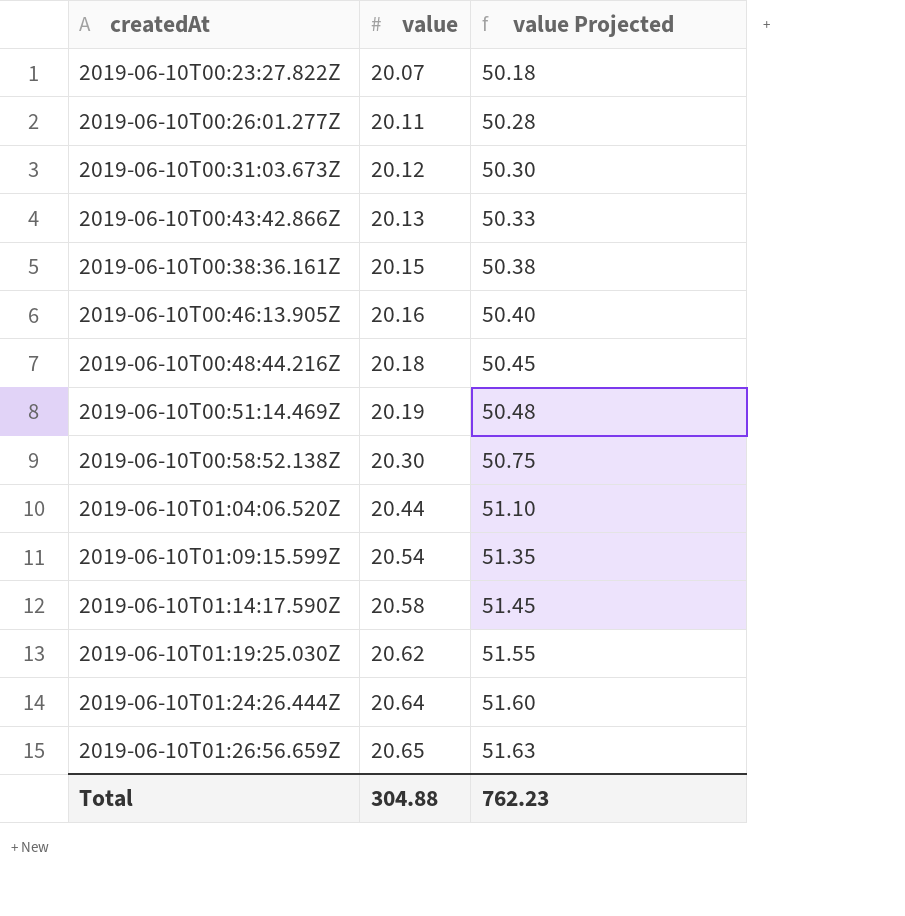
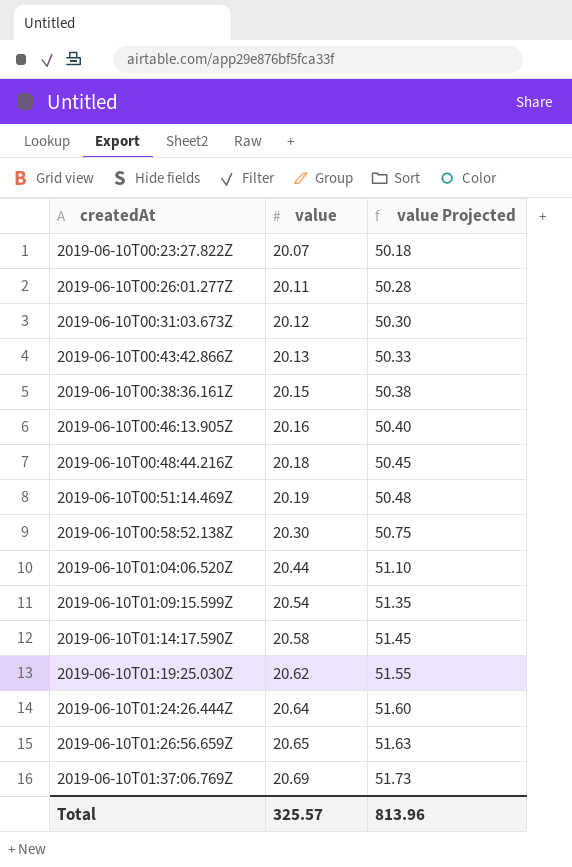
row 2019-06-10T01:37:06.769Z: none -> 20.69 | 51.73
Total | value: 304.88 -> 325.57
Total | value Projected: 762.23 -> 813.96

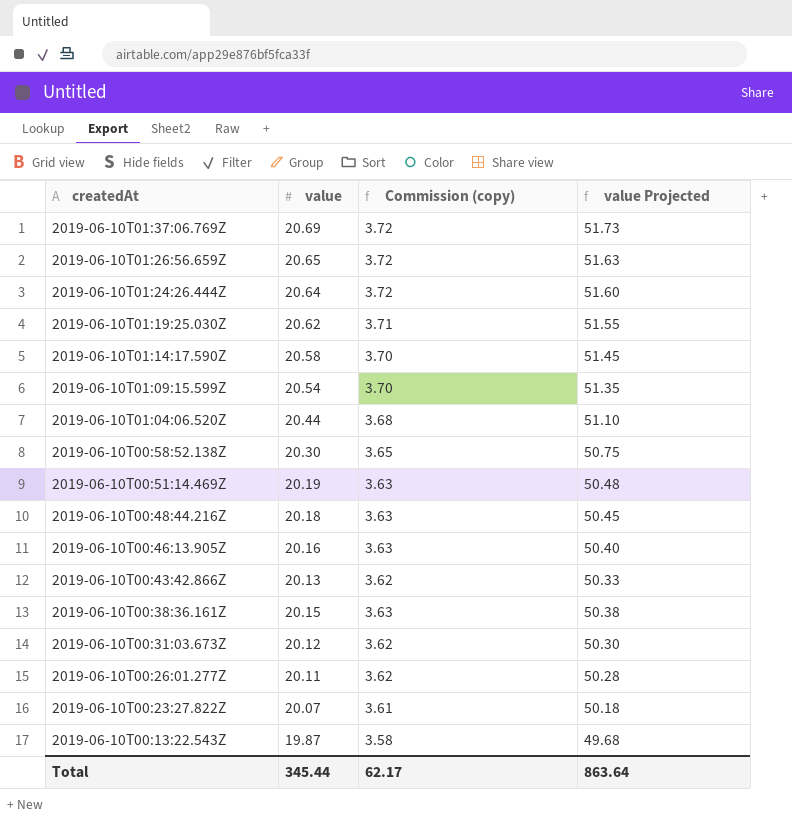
row order: value ascending -> createdAt descending
column Commission (copy) | formula: none -> [value] * 0.18
row 2019-06-10T00:13:22.543Z: none -> 19.87 | 3.58 | 49.68
Total | value: 325.57 -> 345.44
Total | value Projected: 813.96 -> 863.64

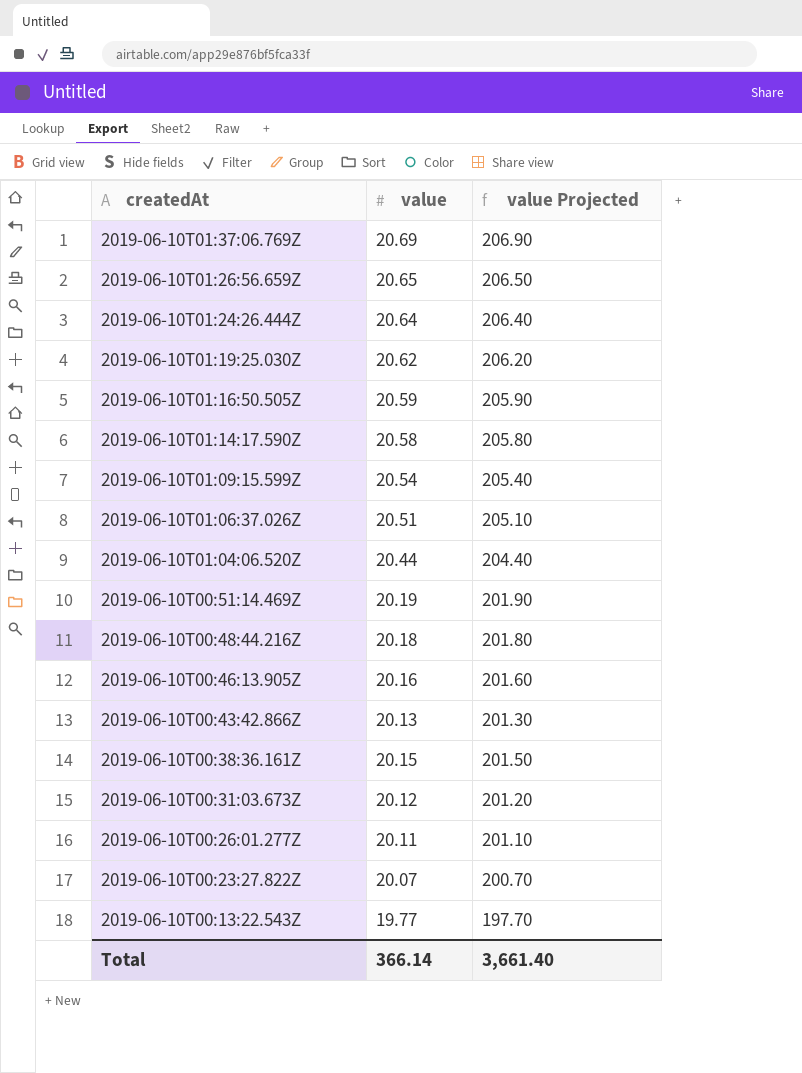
column Commission (copy) | formula: [value] * 0.18 -> none
column value Projected | formula: [value] * 2.5 -> [value] * 10
row 2019-06-10T00:58:52.138Z: 20.30 | 3.65 | 50.75 -> none
row 2019-06-10T01:16:50.505Z: none -> 20.59 | 205.90
row 2019-06-10T01:06:37.026Z: none -> 20.51 | 205.10
2019-06-10T00:13:22.543Z | value: 19.87 -> 19.77
Total | value: 345.44 -> 366.14
Total | value Projected: 863.64 -> 3,661.40

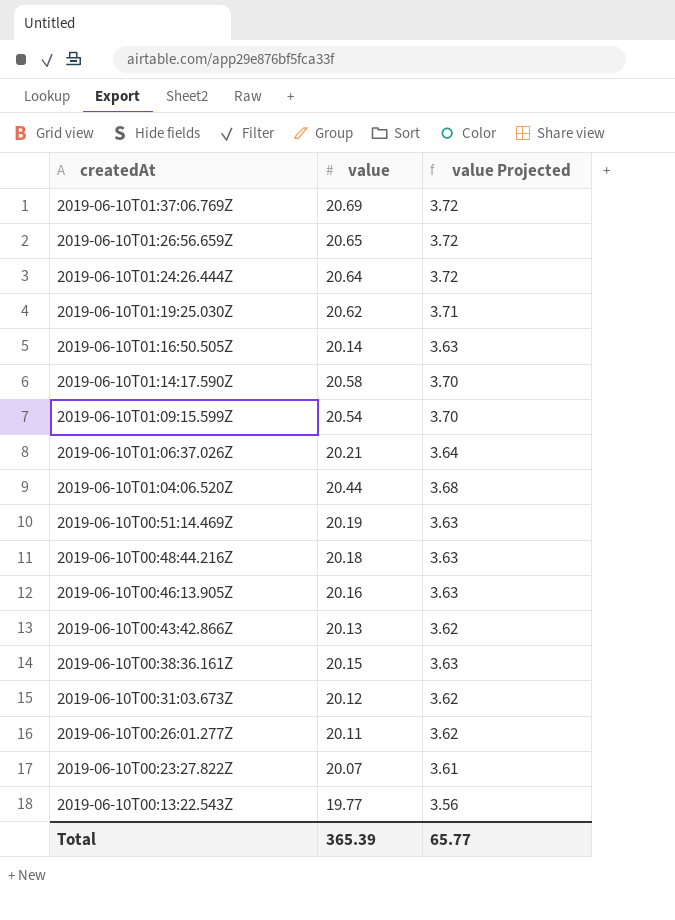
column value Projected | formula: [value] * 10 -> [value] * 0.18
2019-06-10T01:16:50.505Z | value: 20.59 -> 20.14
2019-06-10T01:06:37.026Z | value: 20.51 -> 20.21
Total | value: 366.14 -> 365.39
Total | value Projected: 3,661.40 -> 65.77

